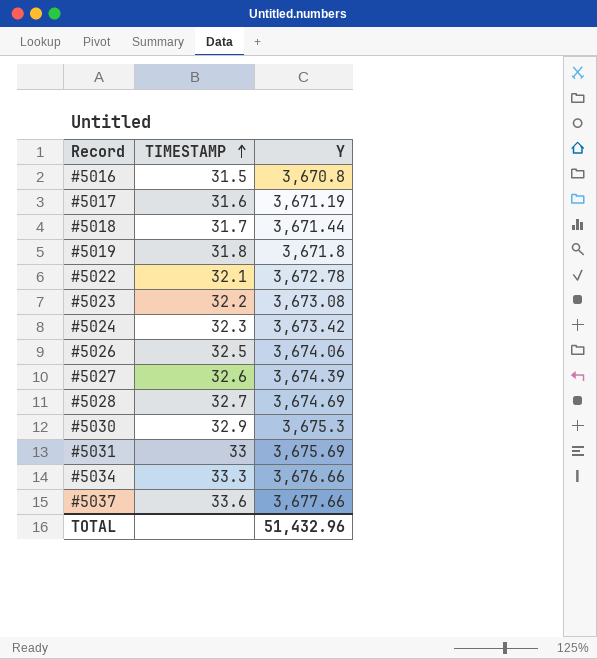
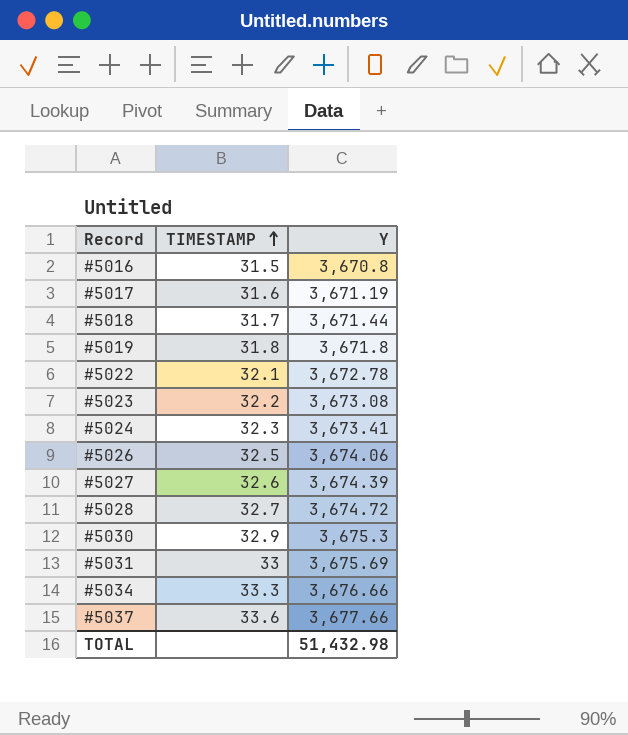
#5024 | Y: 3,673.42 -> 3,673.41
#5028 | Y: 3,674.69 -> 3,674.72
TOTAL | Y: 51,432.96 -> 51,432.98

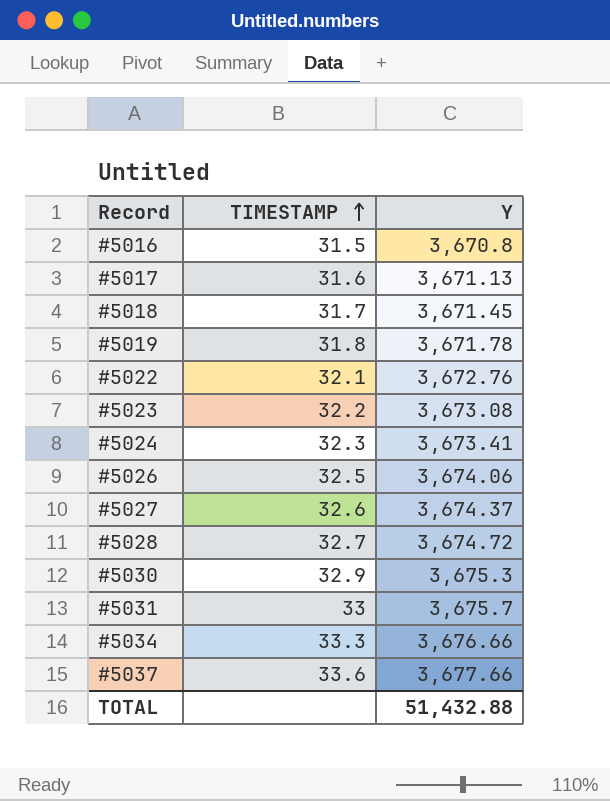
#5017 | Y: 3,671.19 -> 3,671.13
#5018 | Y: 3,671.44 -> 3,671.45
#5019 | Y: 3,671.8 -> 3,671.78
#5022 | Y: 3,672.78 -> 3,672.76
#5027 | Y: 3,674.39 -> 3,674.37
#5031 | Y: 3,675.69 -> 3,675.7
TOTAL | Y: 51,432.98 -> 51,432.88

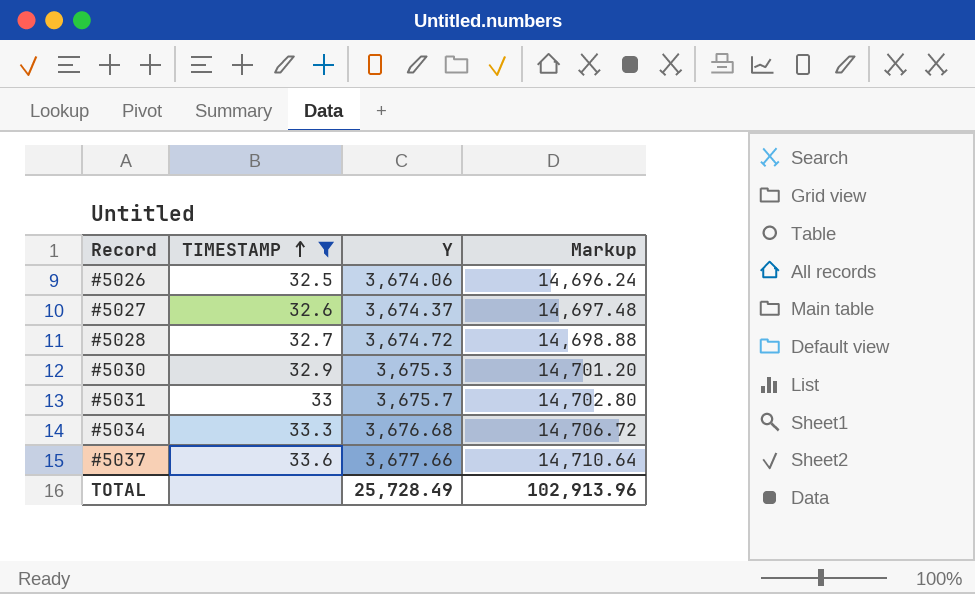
filter: none -> TIMESTAMP >= 32.5
column Markup | formula: none -> [Y] * 4
#5034 | Y: 3,676.66 -> 3,676.68
TOTAL | Y: 51,432.88 -> 25,728.49

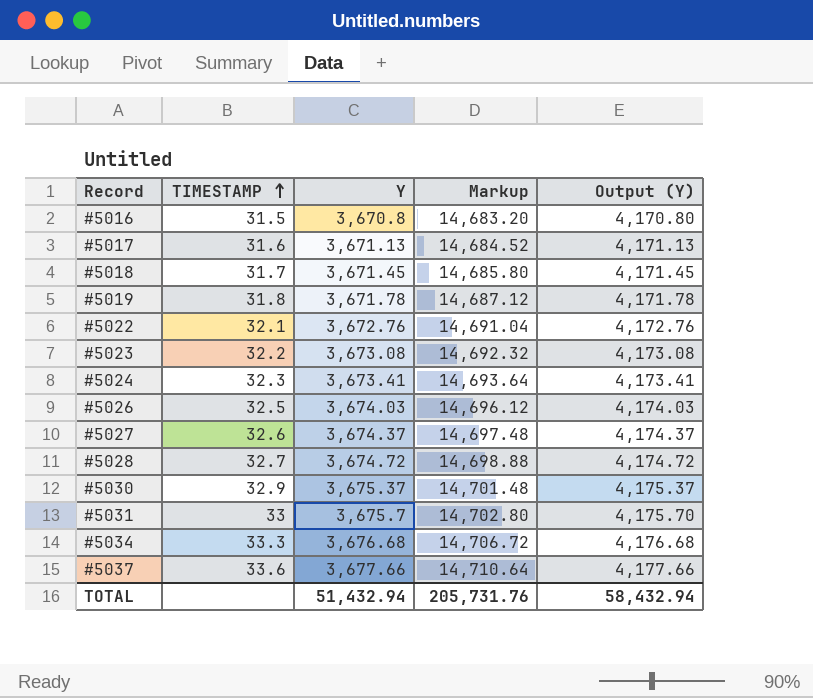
filter: TIMESTAMP >= 32.5 -> none
column Output (Y) | formula: none -> [Y] + 500
#5026 | Y: 3,674.06 -> 3,674.03
#5026 | Markup: 14,696.24 -> 14,696.12
#5030 | Y: 3,675.3 -> 3,675.37
#5030 | Markup: 14,701.20 -> 14,701.48
TOTAL | Y: 25,728.49 -> 51,432.94
TOTAL | Markup: 102,913.96 -> 205,731.76

